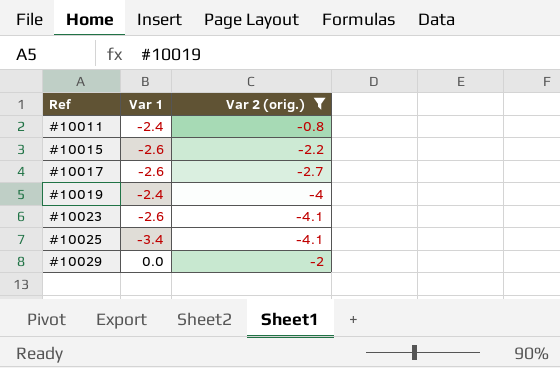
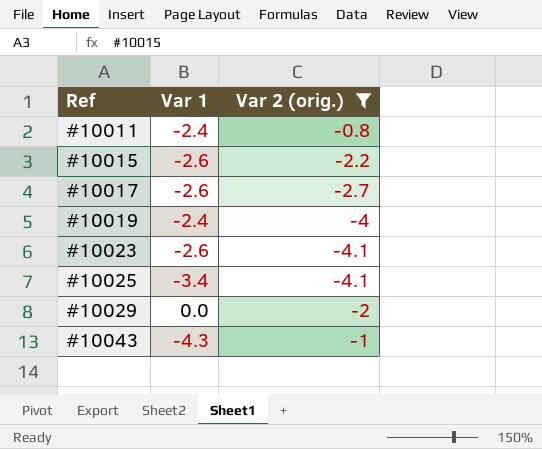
row #10043: none -> -4.3 | -1

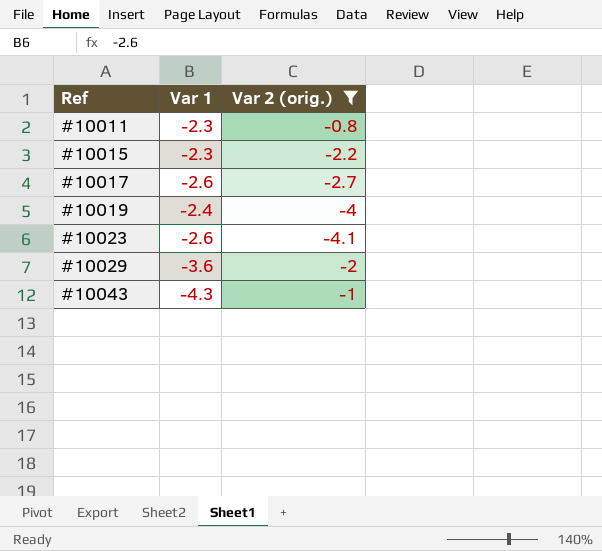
row #10025: -3.4 | -4.1 -> none
#10011 | Var 1: -2.4 -> -2.3
#10015 | Var 1: -2.6 -> -2.3
#10029 | Var 1: 0.0 -> -3.6

